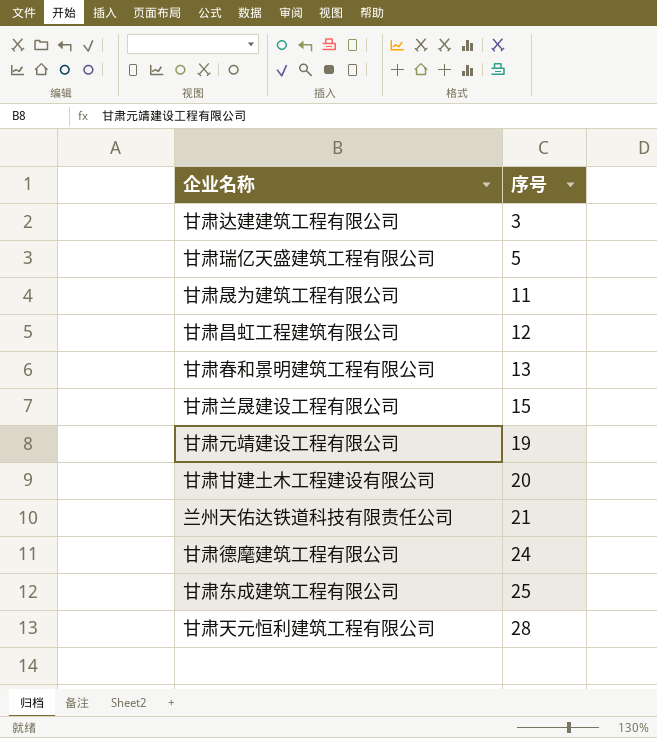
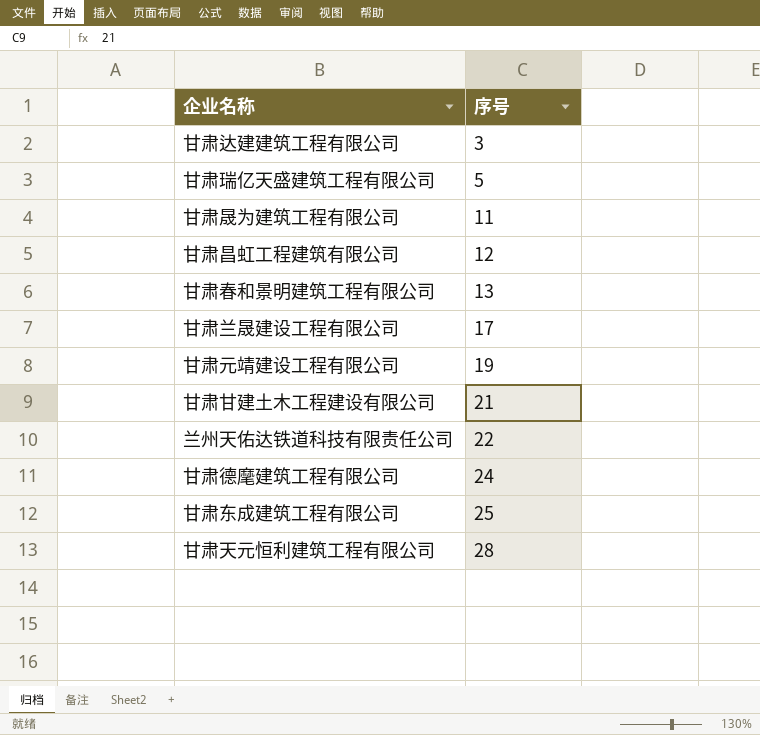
甘肃兰晟建设工程有限公司 | 序号: 15 -> 17
甘肃甘建土木工程建设有限公司 | 序号: 20 -> 21
兰州天佑达铁道科技有限责任公司 | 序号: 21 -> 22

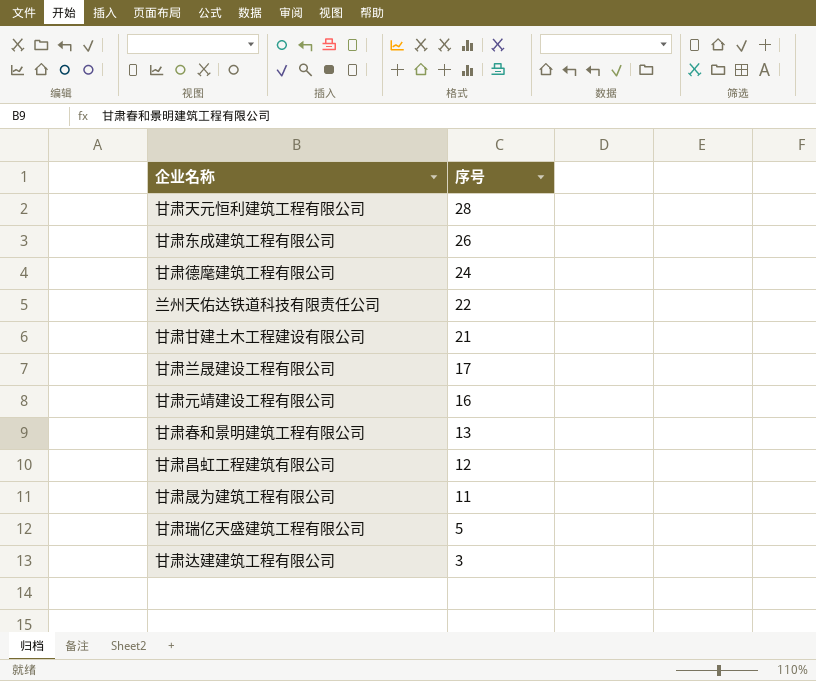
row order: 序号 ascending -> 序号 descending
甘肃东成建筑工程有限公司 | 序号: 25 -> 26
甘肃元靖建设工程有限公司 | 序号: 19 -> 16

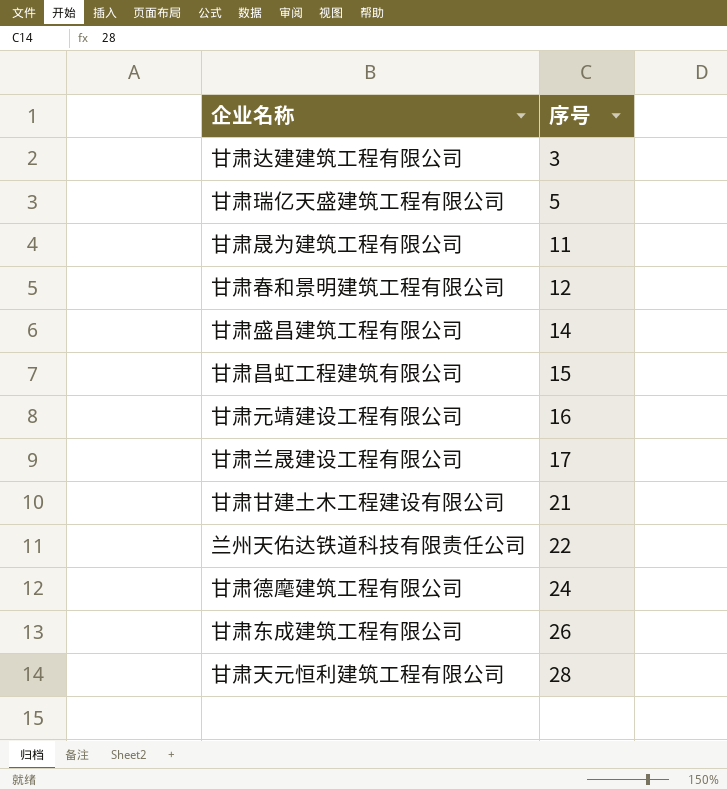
row order: 序号 descending -> 序号 ascending
甘肃春和景明建筑工程有限公司 | 序号: 13 -> 12
row 甘肃盛昌建筑工程有限公司: none -> 14
甘肃昌虹工程建筑有限公司 | 序号: 12 -> 15

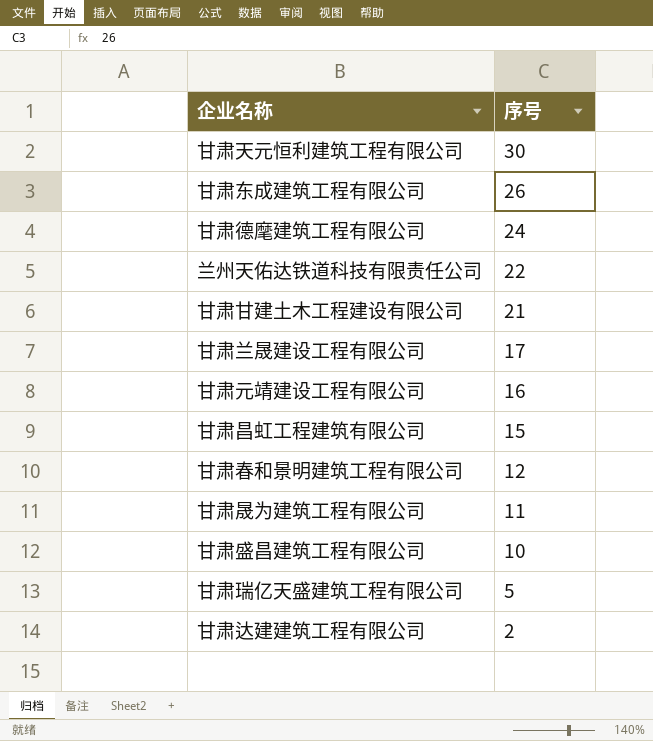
row order: 序号 ascending -> 序号 descending
甘肃天元恒利建筑工程有限公司 | 序号: 28 -> 30
甘肃盛昌建筑工程有限公司 | 序号: 14 -> 10
甘肃达建建筑工程有限公司 | 序号: 3 -> 2

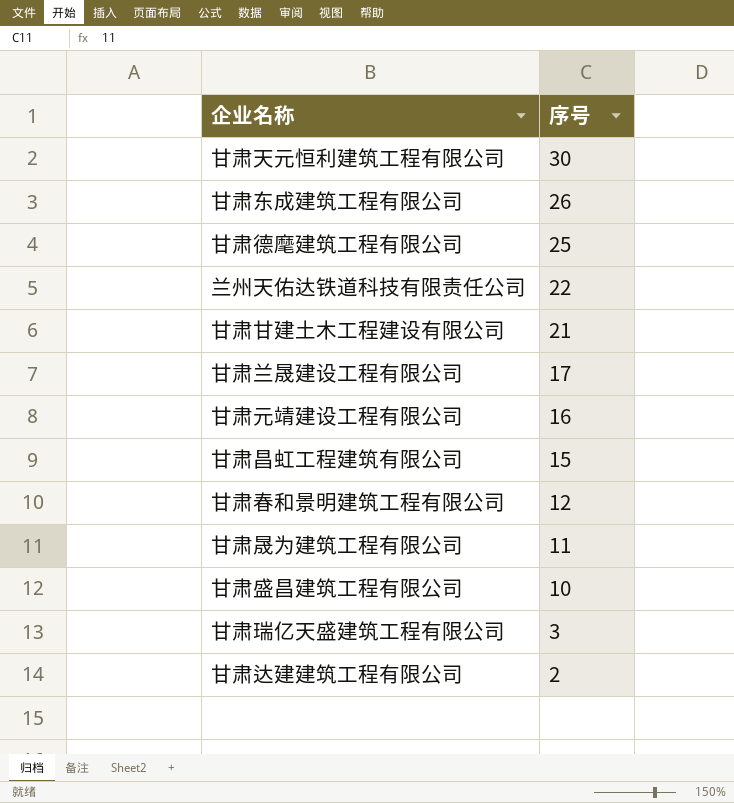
甘肃德麾建筑工程有限公司 | 序号: 24 -> 25
甘肃瑞亿天盛建筑工程有限公司 | 序号: 5 -> 3

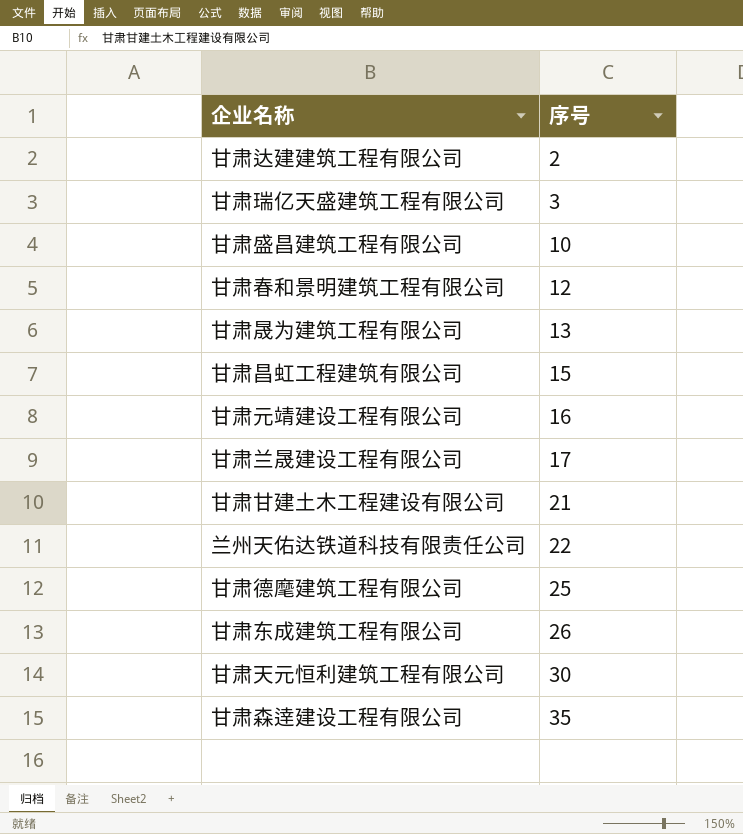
row order: 序号 descending -> 序号 ascending
甘肃晟为建筑工程有限公司 | 序号: 11 -> 13
row 甘肃森逹建设工程有限公司: none -> 35

